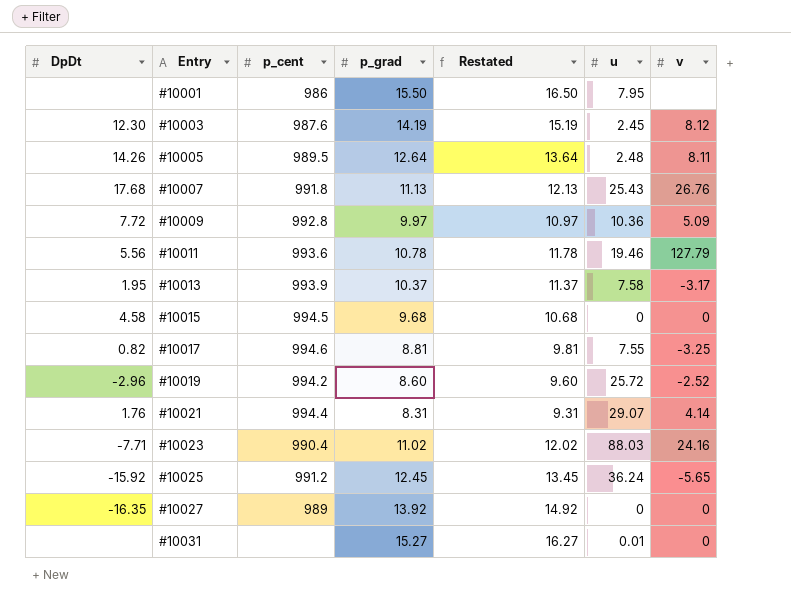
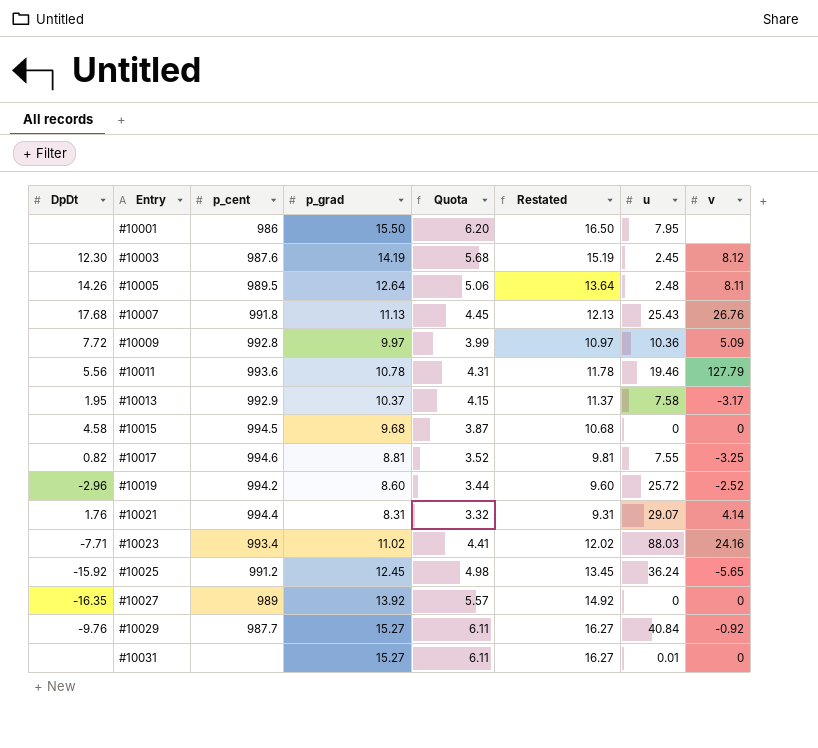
column Quota | formula: none -> [p_grad] * 0.4
#10013 | p_cent: 993.9 -> 992.9
#10023 | p_cent: 990.4 -> 993.4
row #10029: none -> -9.76 | 987.7 | 15.27 | 6.11 | 16.27 | 40.84 | -0.92

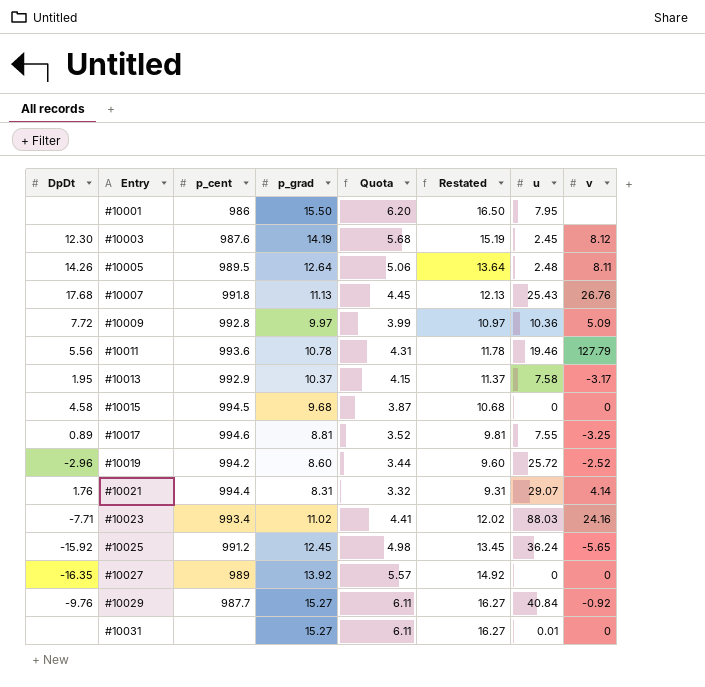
#10017 | DpDt: 0.82 -> 0.89

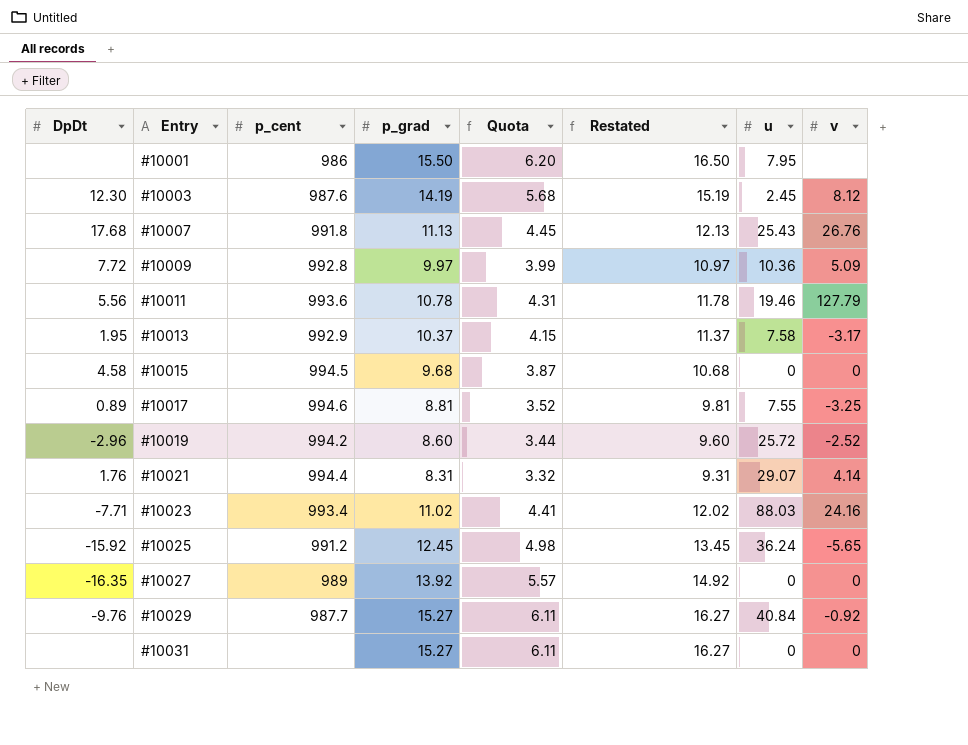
row #10005: 14.26 | 989.5 | 12.64 | 5.06 | 13.64 | 2.48 | 8.11 -> none
#10031 | u: 0.01 -> 0

